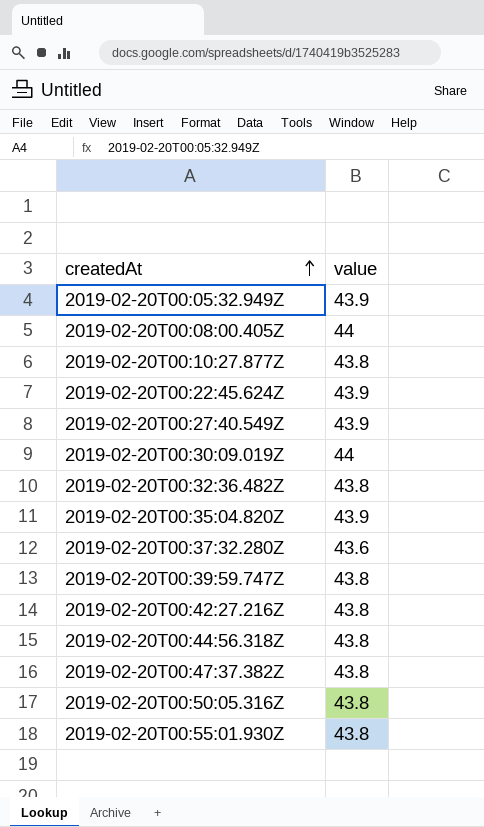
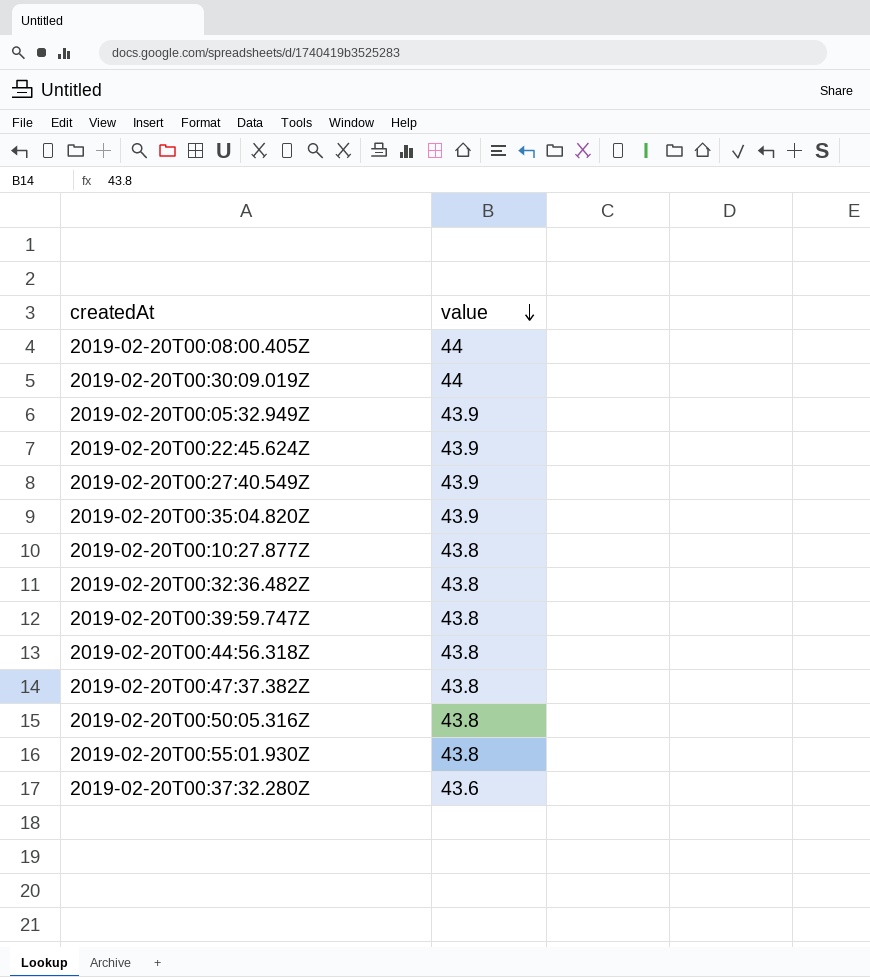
row order: createdAt ascending -> value descending
row 2019-02-20T00:42:27.216Z: 43.8 -> none

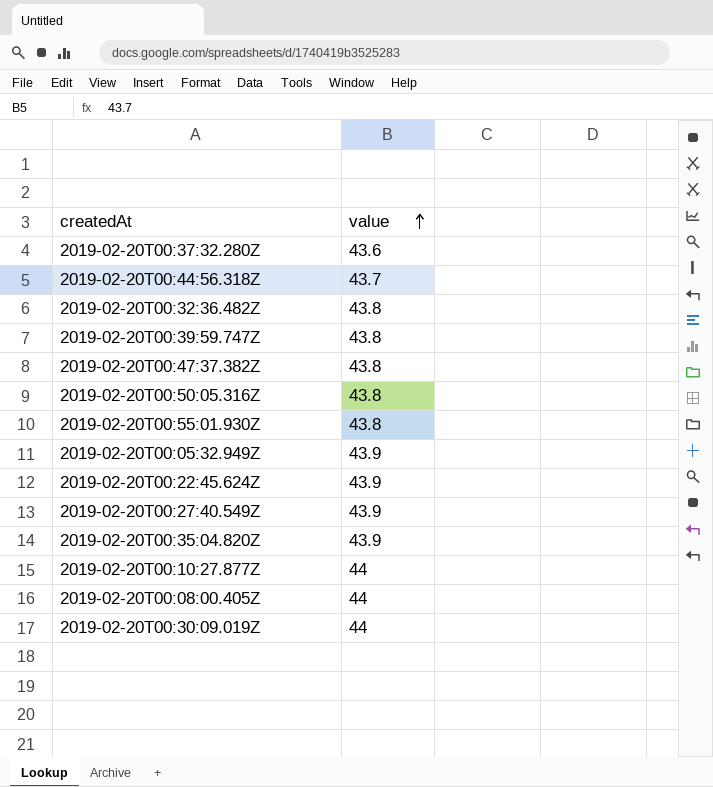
row order: value descending -> value ascending
2019-02-20T00:44:56.318Z | value: 43.8 -> 43.7
2019-02-20T00:10:27.877Z | value: 43.8 -> 44

